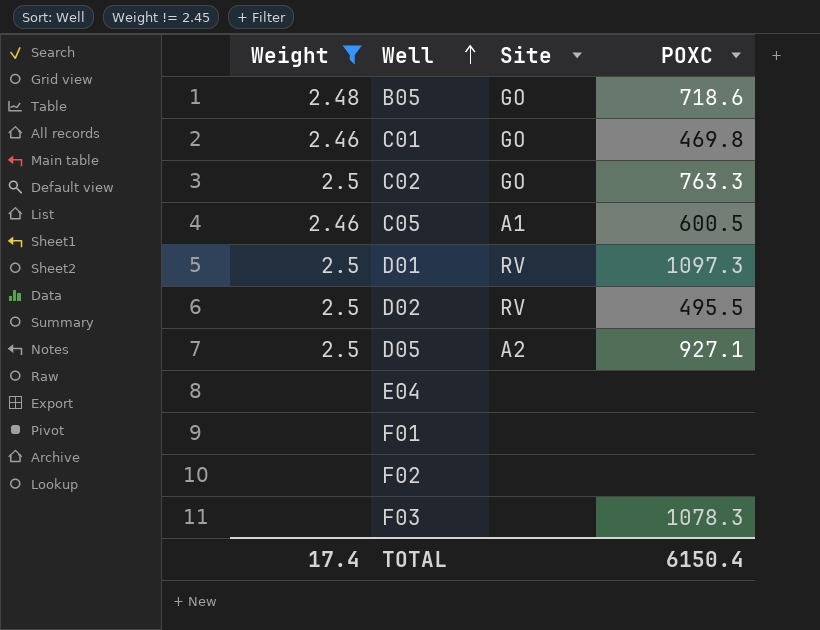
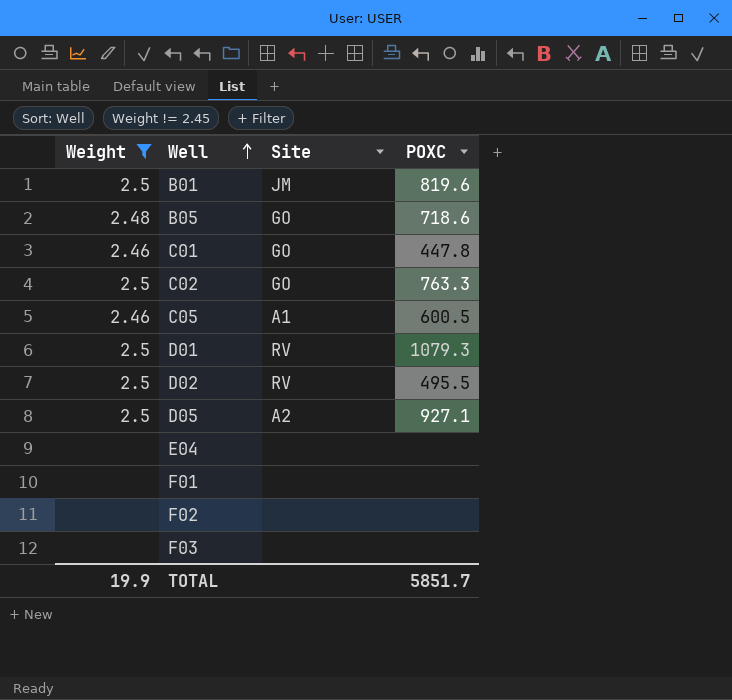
row B01: none -> 2.5 | JM | 819.6
C01 | POXC: 469.8 -> 447.8
D01 | POXC: 1097.3 -> 1079.3
F03 | POXC: 1078.3 -> none
TOTAL | Weight: 17.4 -> 19.9
TOTAL | POXC: 6150.4 -> 5851.7

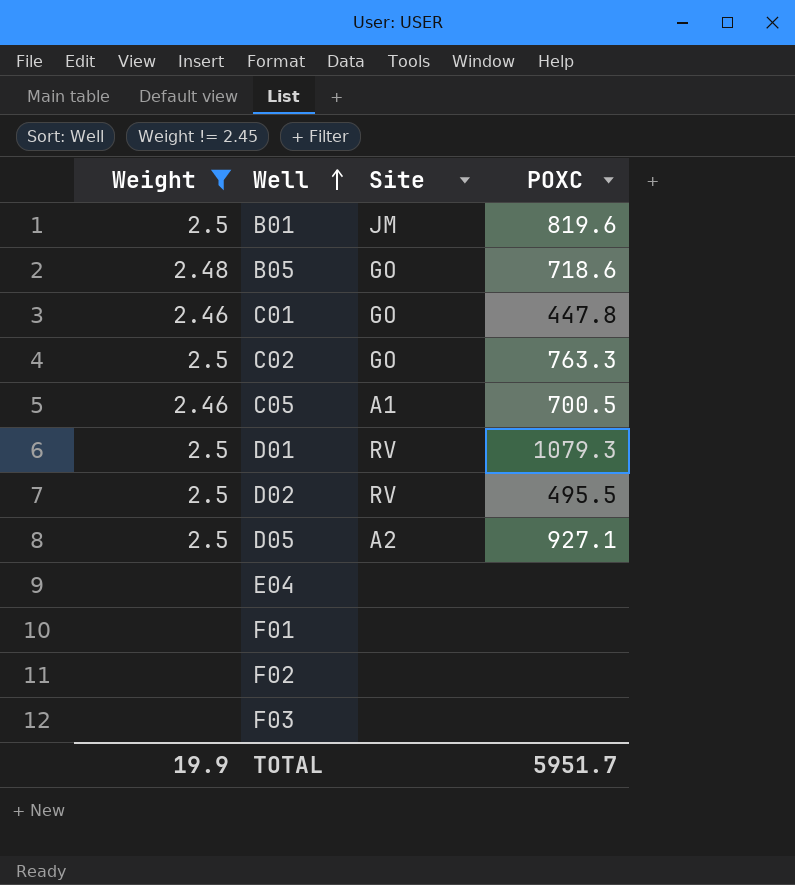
C05 | POXC: 600.5 -> 700.5
TOTAL | POXC: 5851.7 -> 5951.7

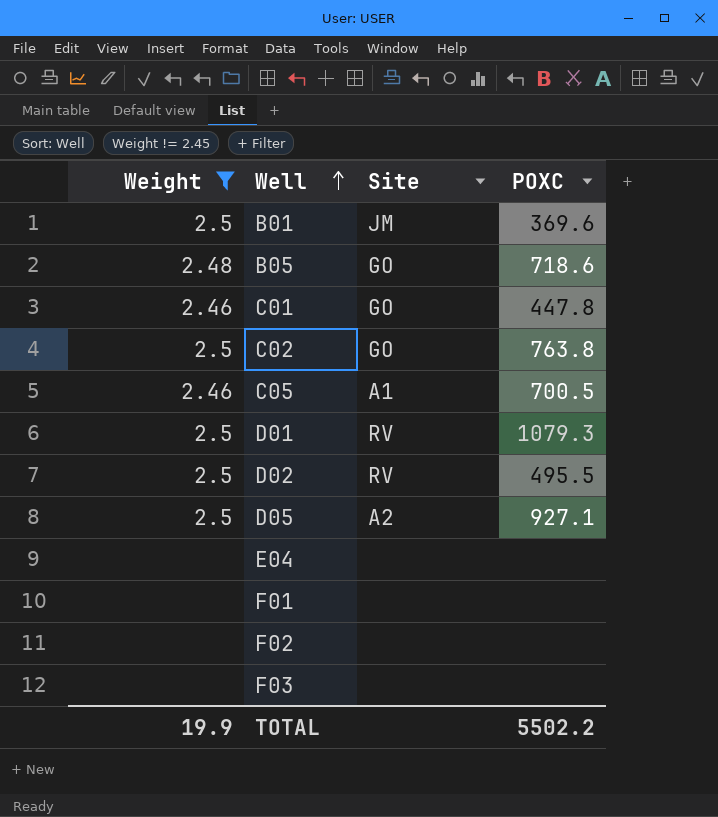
B01 | POXC: 819.6 -> 369.6
C02 | POXC: 763.3 -> 763.8
TOTAL | POXC: 5951.7 -> 5502.2

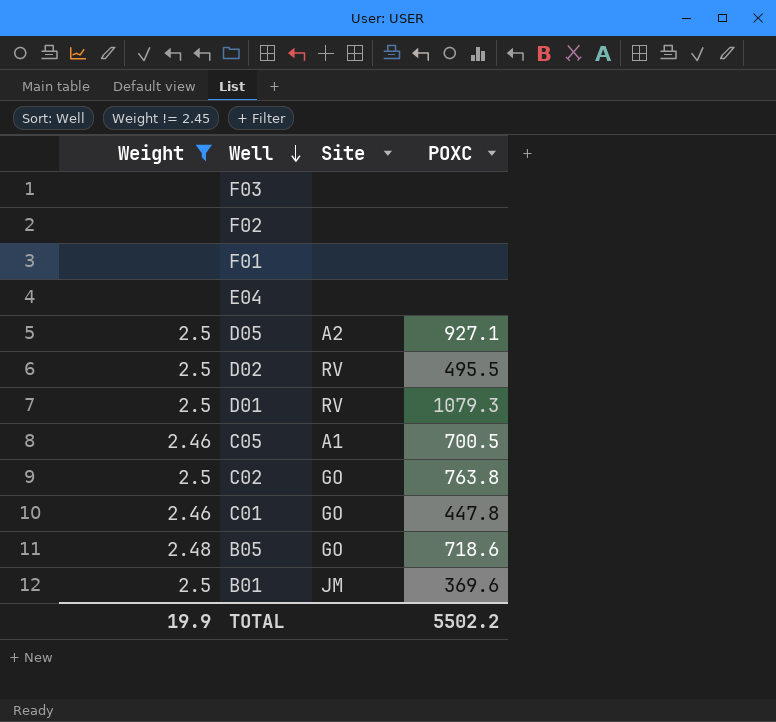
row order: Well ascending -> Well descending

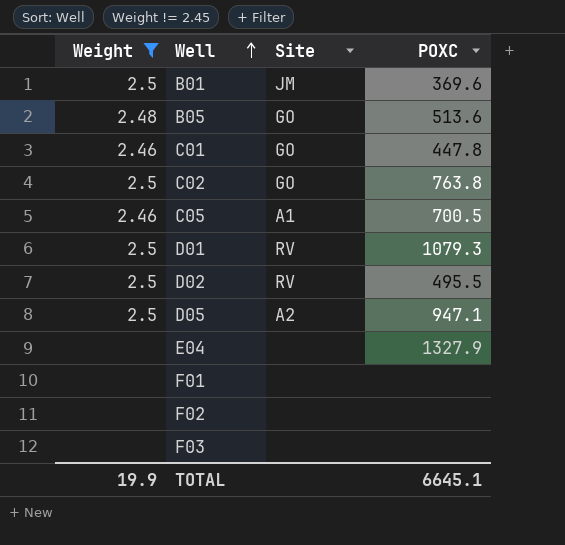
row order: Well descending -> Well ascending
B05 | POXC: 718.6 -> 513.6
D05 | POXC: 927.1 -> 947.1
E04 | POXC: none -> 1327.9
TOTAL | POXC: 5502.2 -> 6645.1

